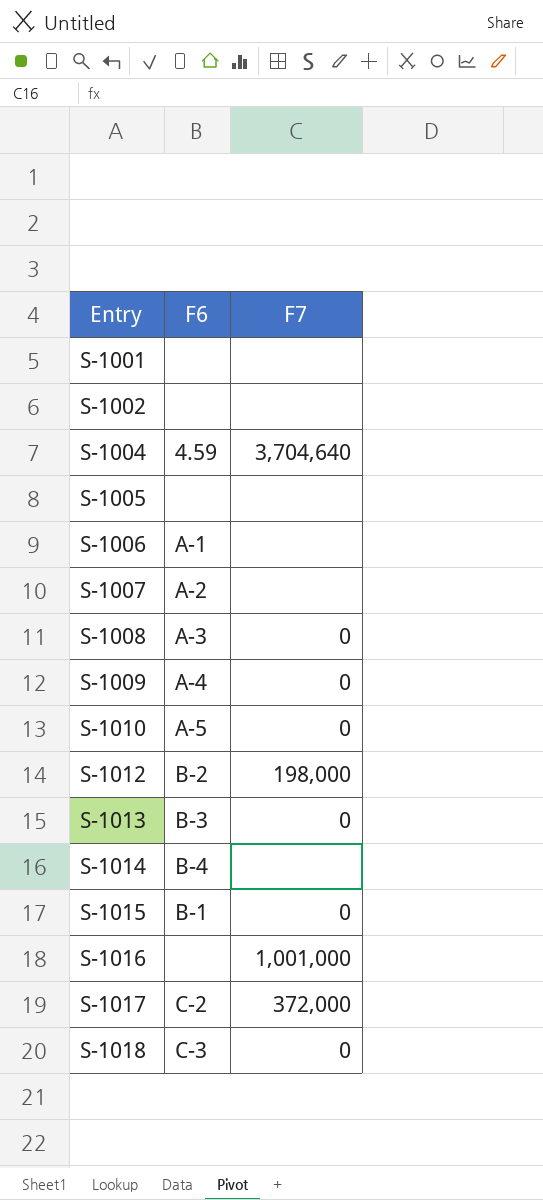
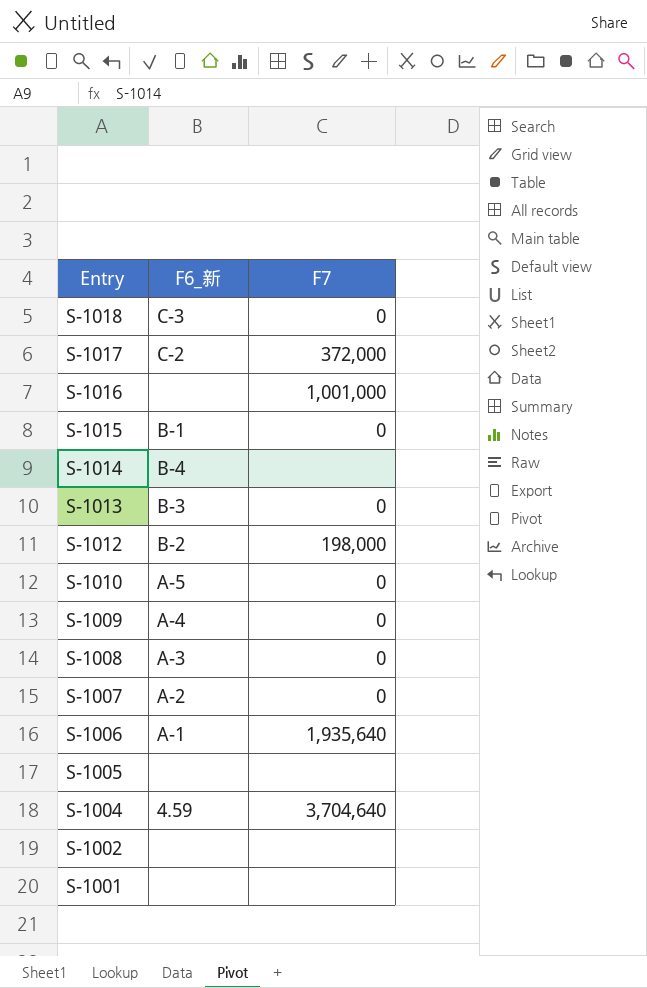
row order: Entry ascending -> Entry descending
column name: F6 -> F6_新
S-1007 | F7: none -> 0
S-1006 | F7: none -> 1,935,640

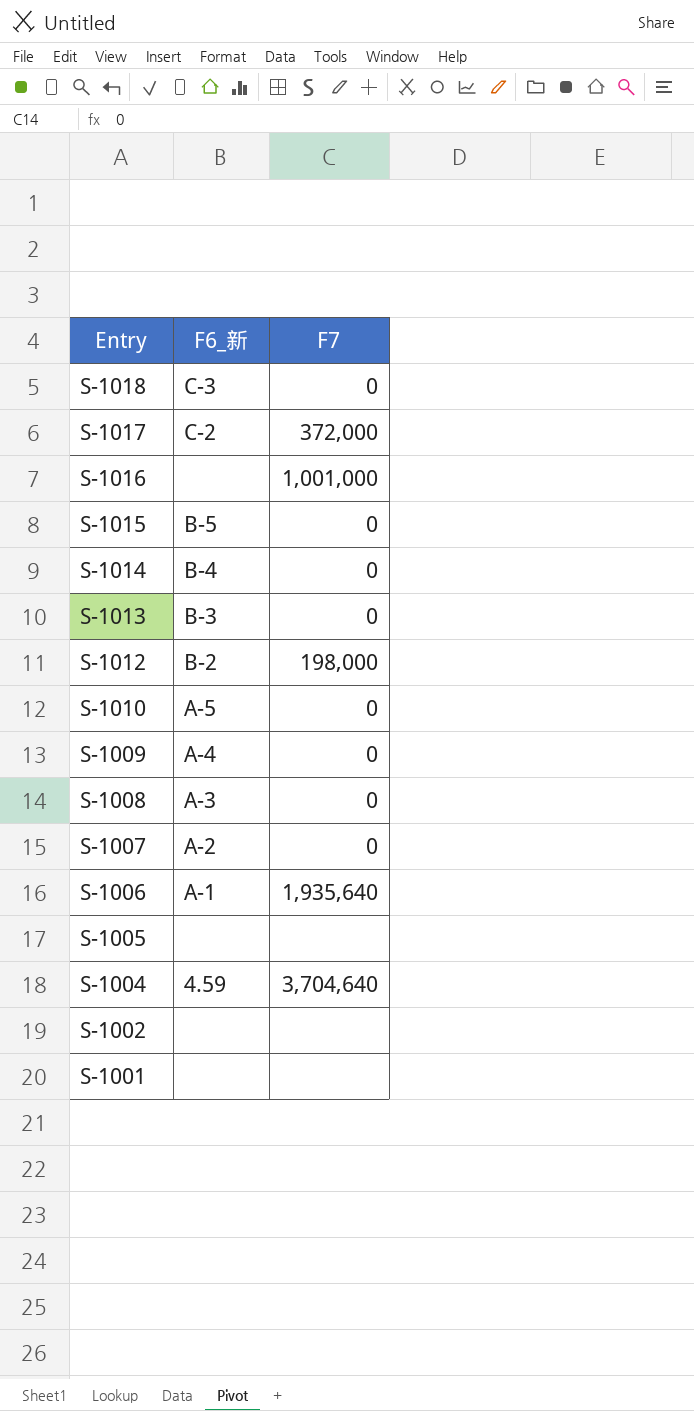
S-1015 | F6_新: B-1 -> B-5
S-1014 | F7: none -> 0

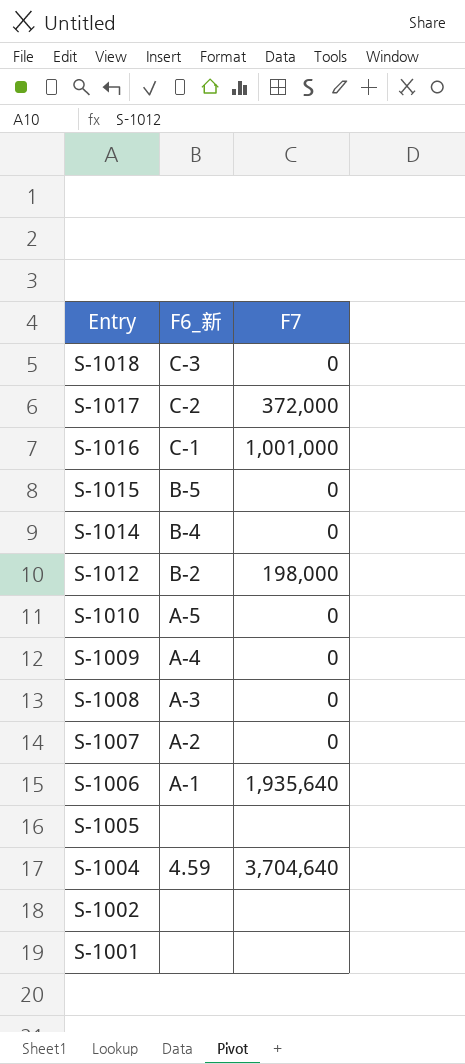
row S-1013: B-3 | 0 -> none
S-1016 | F6_新: none -> C-1

